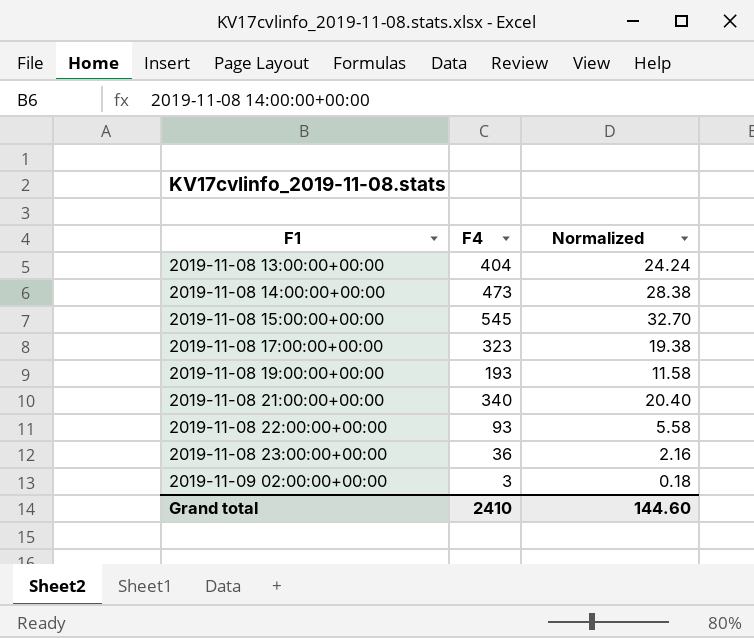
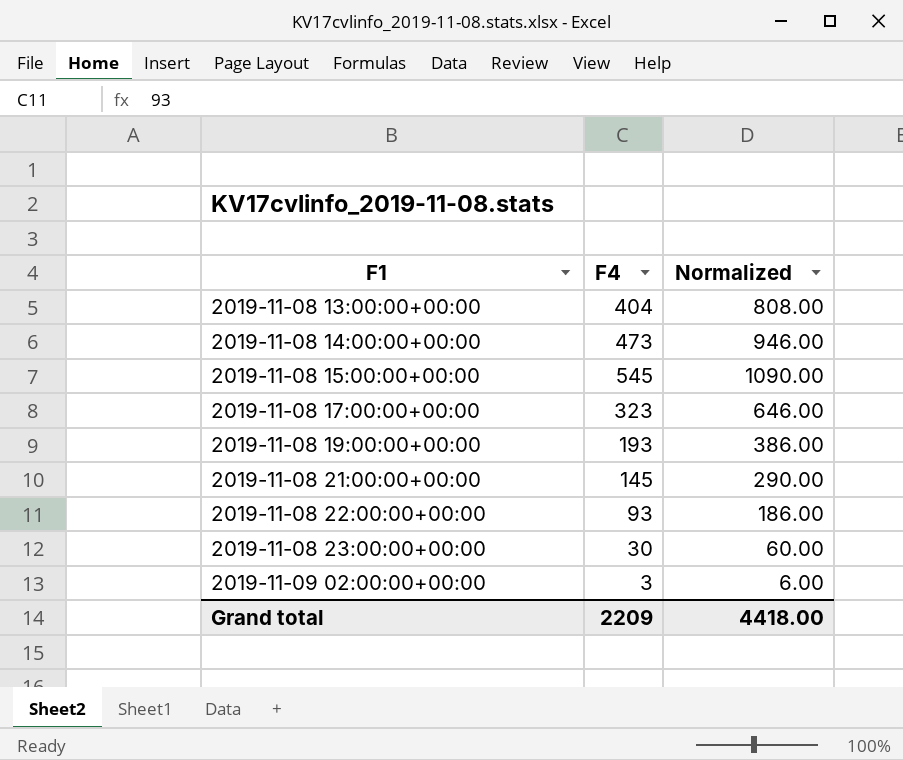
column Normalized | formula: [F4] * 0.06 -> [F4] * 2
2019-11-08 21:00:00+00:00 | F4: 340 -> 145
2019-11-08 23:00:00+00:00 | F4: 36 -> 30
Grand total | F4: 2410 -> 2209
Grand total | Normalized: 144.60 -> 4418.00

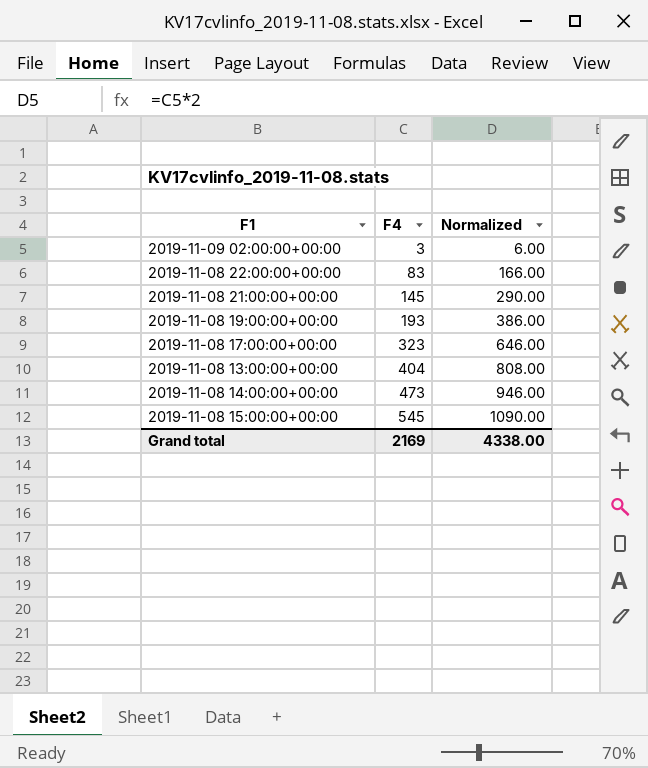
row order: F1 ascending -> F4 ascending
row 2019-11-08 23:00:00+00:00: 30 | 60.00 -> none
2019-11-08 22:00:00+00:00 | F4: 93 -> 83
2019-11-08 22:00:00+00:00 | Normalized: 186.00 -> 166.00
Grand total | F4: 2209 -> 2169
Grand total | Normalized: 4418.00 -> 4338.00

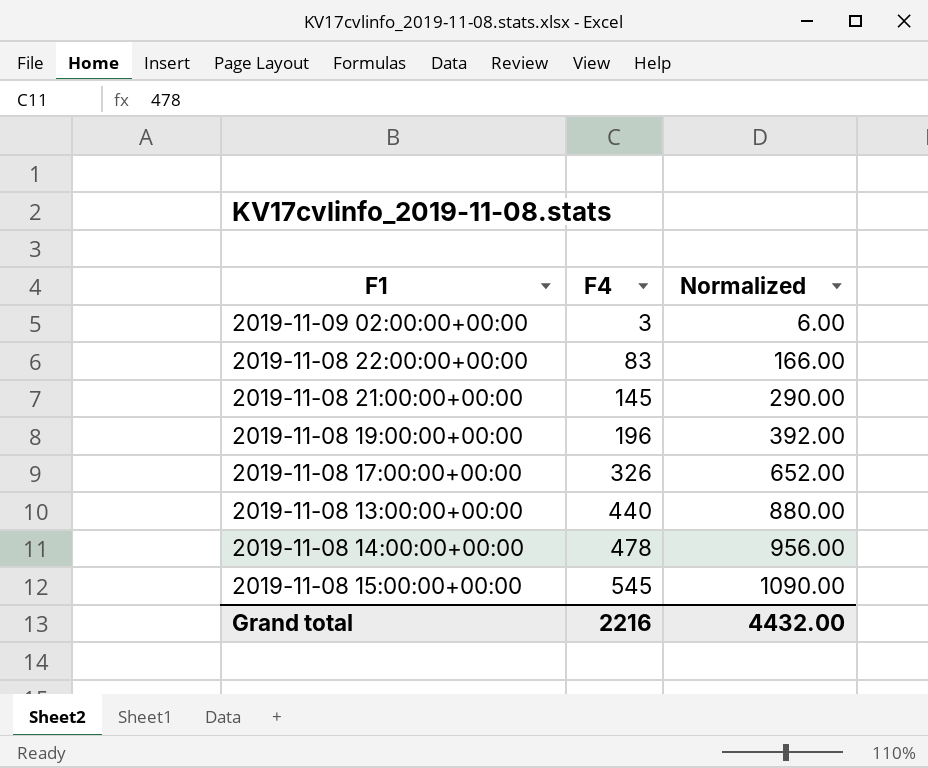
2019-11-08 19:00:00+00:00 | F4: 193 -> 196
2019-11-08 19:00:00+00:00 | Normalized: 386.00 -> 392.00
2019-11-08 17:00:00+00:00 | F4: 323 -> 326
2019-11-08 17:00:00+00:00 | Normalized: 646.00 -> 652.00
2019-11-08 13:00:00+00:00 | F4: 404 -> 440
2019-11-08 13:00:00+00:00 | Normalized: 808.00 -> 880.00
2019-11-08 14:00:00+00:00 | F4: 473 -> 478
2019-11-08 14:00:00+00:00 | Normalized: 946.00 -> 956.00
Grand total | F4: 2169 -> 2216
Grand total | Normalized: 4338.00 -> 4432.00

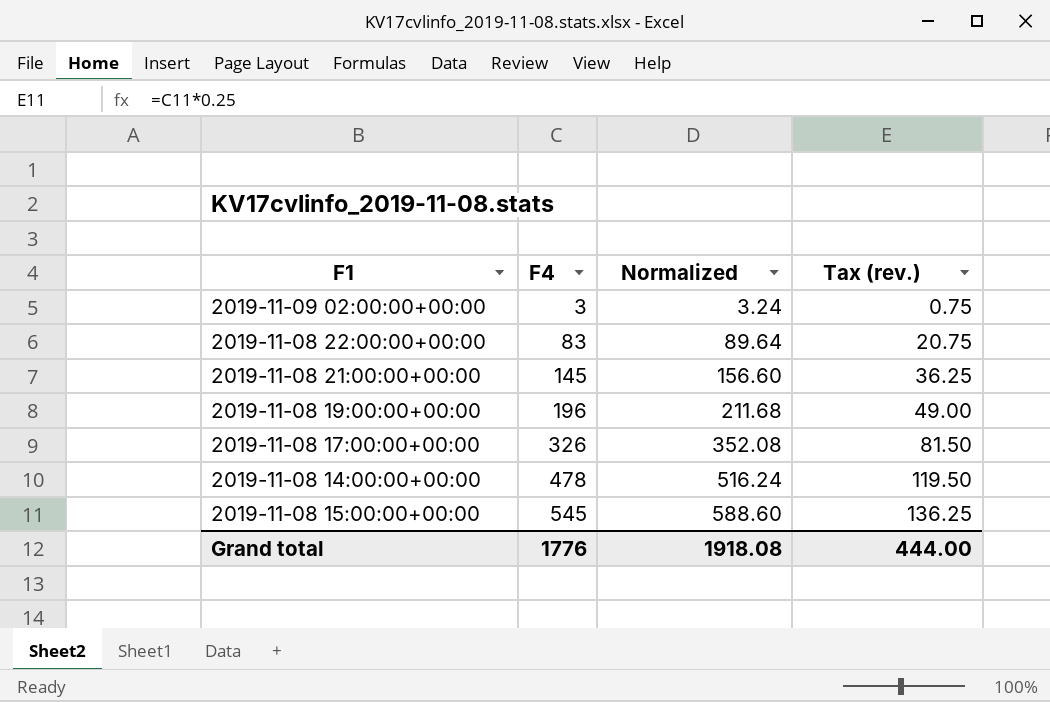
column Normalized | formula: [F4] * 2 -> [F4] * 1.08
column Tax (rev.) | formula: none -> [F4] * 0.25
row 2019-11-08 13:00:00+00:00: 440 | 880.00 -> none
Grand total | F4: 2216 -> 1776
Grand total | Normalized: 4432.00 -> 1918.08

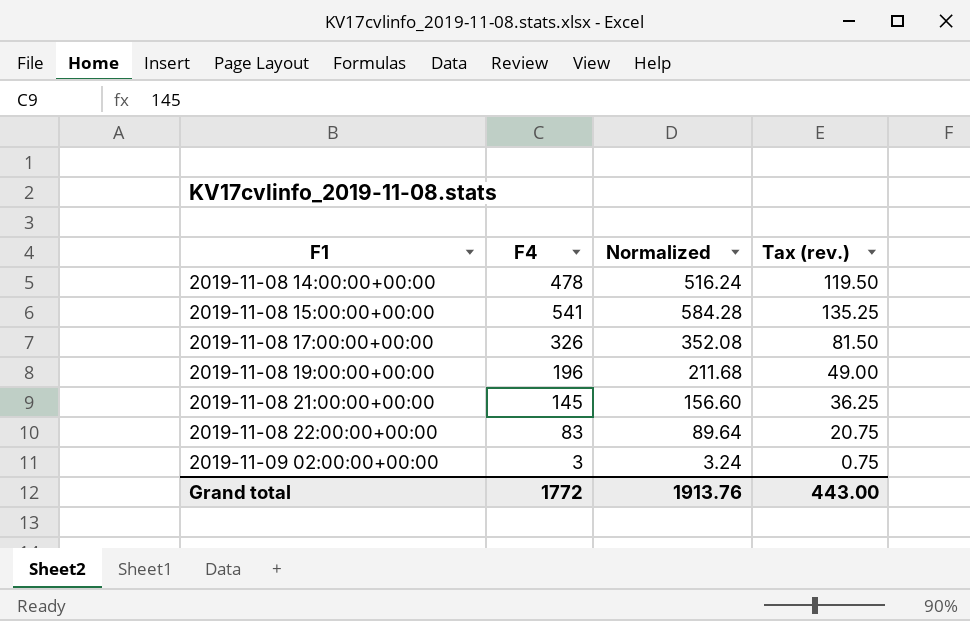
row order: F4 ascending -> F1 ascending
2019-11-08 15:00:00+00:00 | F4: 545 -> 541
2019-11-08 15:00:00+00:00 | Normalized: 588.60 -> 584.28
2019-11-08 15:00:00+00:00 | Tax (rev.): 136.25 -> 135.25
Grand total | F4: 1776 -> 1772
Grand total | Normalized: 1918.08 -> 1913.76
Grand total | Tax (rev.): 444.00 -> 443.00

